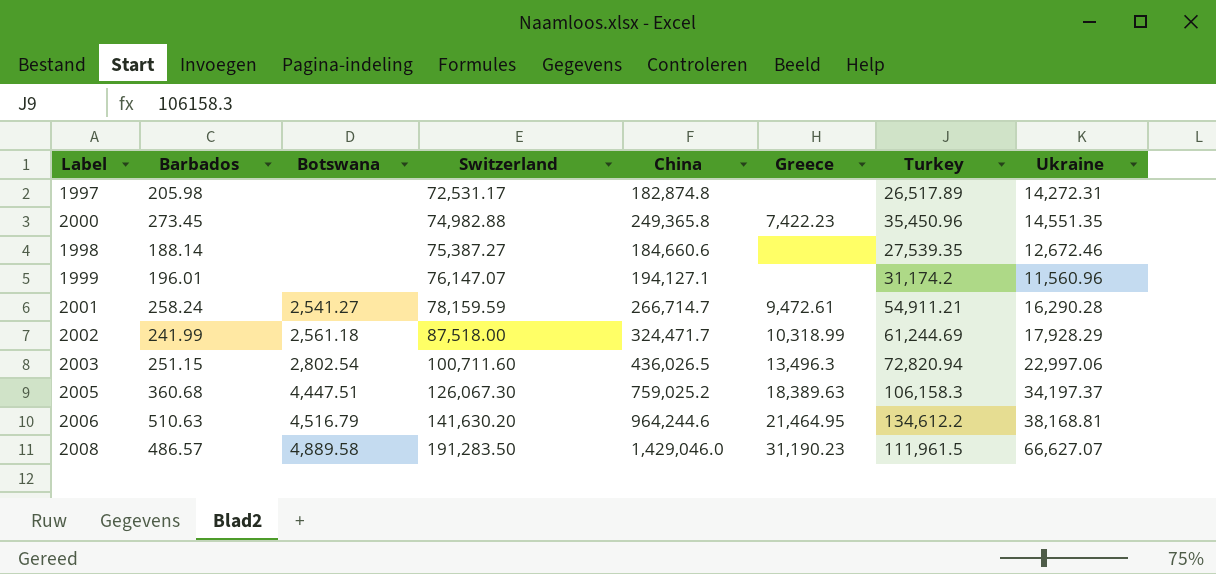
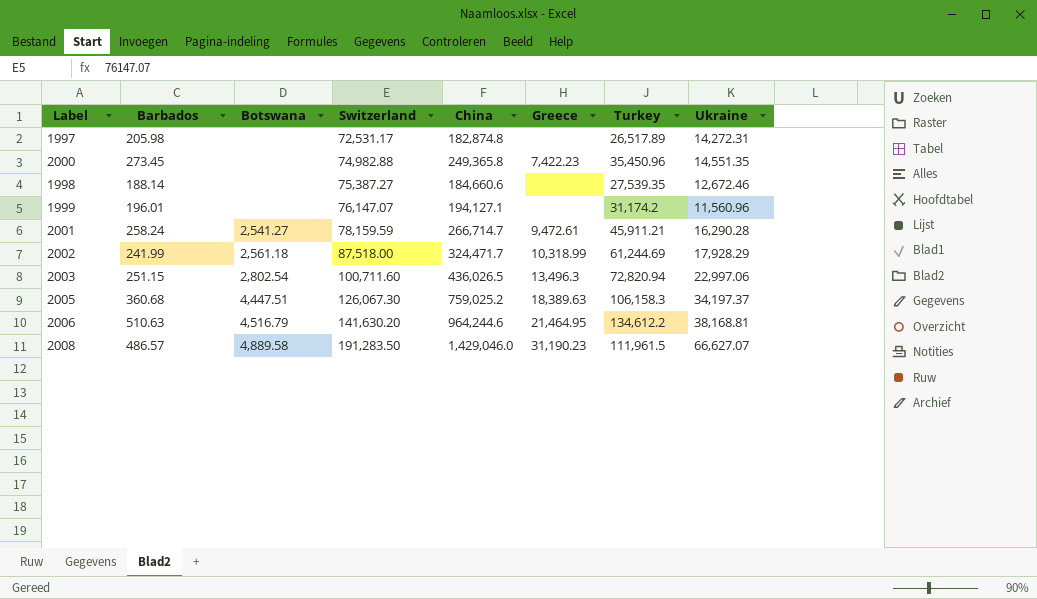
2001 | Turkey: 54,911.21 -> 45,911.21

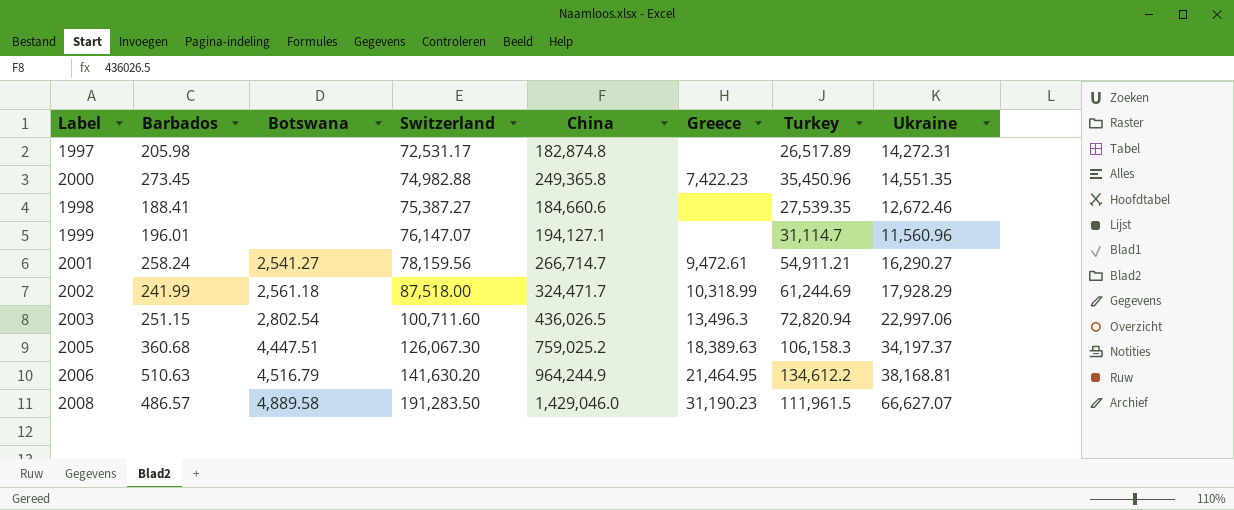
1998 | Barbados: 188.14 -> 188.41
1999 | Turkey: 31,174.2 -> 31,114.7
2001 | Switzerland: 78,159.59 -> 78,159.56
2001 | Turkey: 45,911.21 -> 54,911.21
2001 | Ukraine: 16,290.28 -> 16,290.27
2006 | China: 964,244.6 -> 964,244.9

